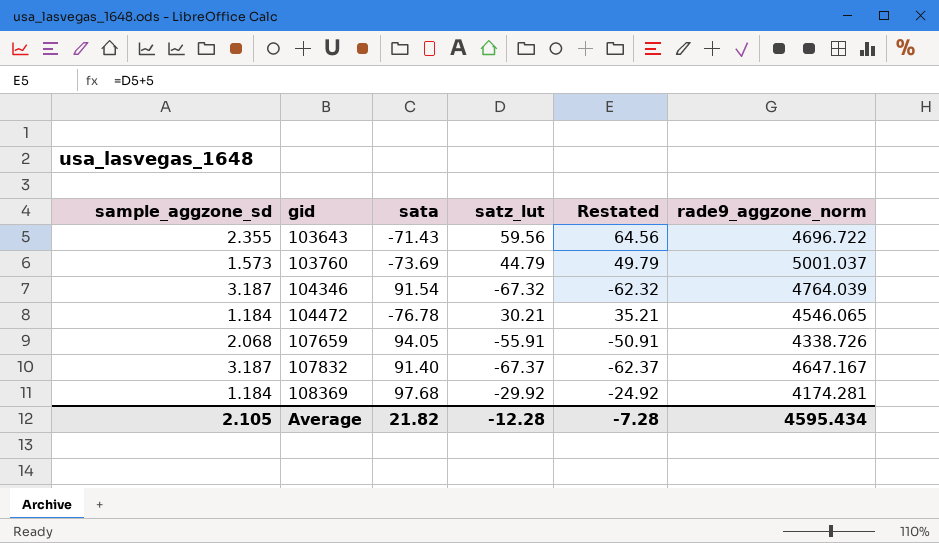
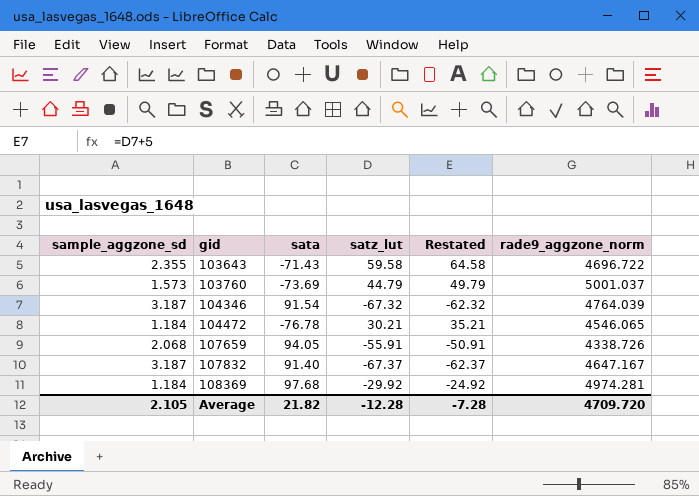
103643 | satz_lut: 59.56 -> 59.58
103643 | Restated: 64.56 -> 64.58
108369 | rade9_aggzone_norm: 4174.281 -> 4974.281
Average | rade9_aggzone_norm: 4595.434 -> 4709.720

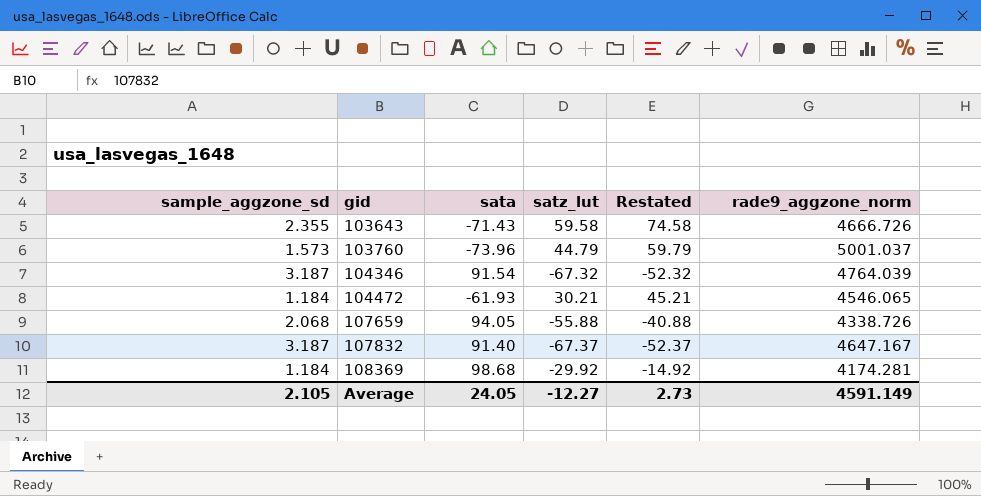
column Restated | formula: [satz_lut] + 5 -> [satz_lut] + 15
103643 | rade9_aggzone_norm: 4696.722 -> 4666.726
103760 | sata: -73.69 -> -73.96
104472 | sata: -76.78 -> -61.93
107659 | satz_lut: -55.91 -> -55.88
108369 | sata: 97.68 -> 98.68
108369 | rade9_aggzone_norm: 4974.281 -> 4174.281
Average | sata: 21.82 -> 24.05
Average | satz_lut: -12.28 -> -12.27
Average | Restated: -7.28 -> 2.73
Average | rade9_aggzone_norm: 4709.720 -> 4591.149

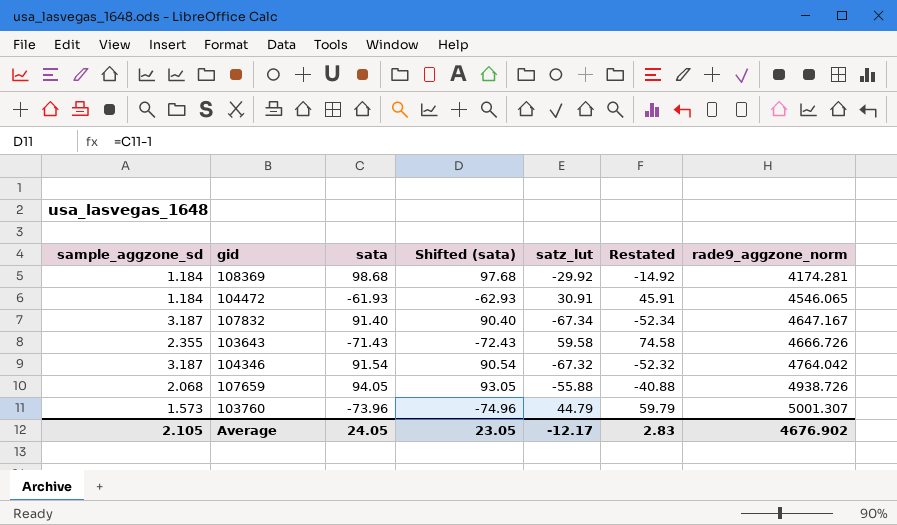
row order: gid ascending -> rade9_aggzone_norm ascending
column Shifted (sata) | formula: none -> [sata] - 1
104472 | satz_lut: 30.21 -> 30.91
104472 | Restated: 45.21 -> 45.91
107832 | satz_lut: -67.37 -> -67.34
107832 | Restated: -52.37 -> -52.34
104346 | rade9_aggzone_norm: 4764.039 -> 4764.042
107659 | rade9_aggzone_norm: 4338.726 -> 4938.726
103760 | rade9_aggzone_norm: 5001.037 -> 5001.307
Average | satz_lut: -12.27 -> -12.17
Average | Restated: 2.73 -> 2.83
Average | rade9_aggzone_norm: 4591.149 -> 4676.902

